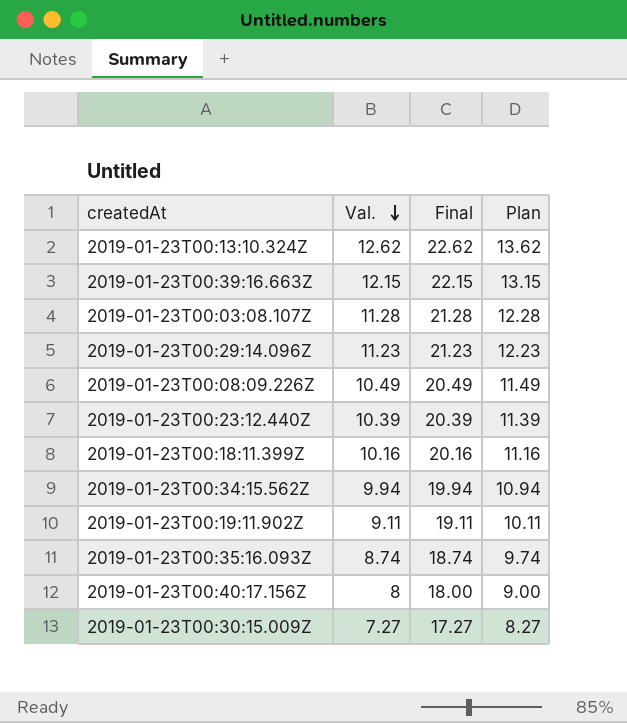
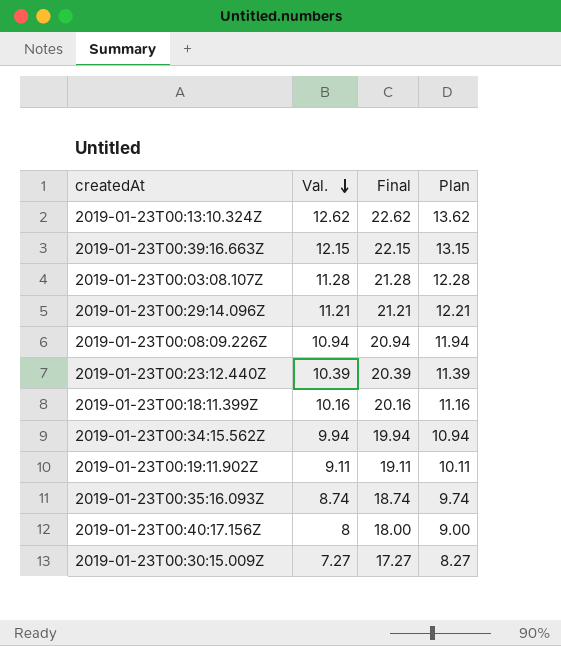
2019-01-23T00:29:14.096Z | Val.: 11.23 -> 11.21
2019-01-23T00:29:14.096Z | Final: 21.23 -> 21.21
2019-01-23T00:29:14.096Z | Plan: 12.23 -> 12.21
2019-01-23T00:08:09.226Z | Val.: 10.49 -> 10.94
2019-01-23T00:08:09.226Z | Final: 20.49 -> 20.94
2019-01-23T00:08:09.226Z | Plan: 11.49 -> 11.94

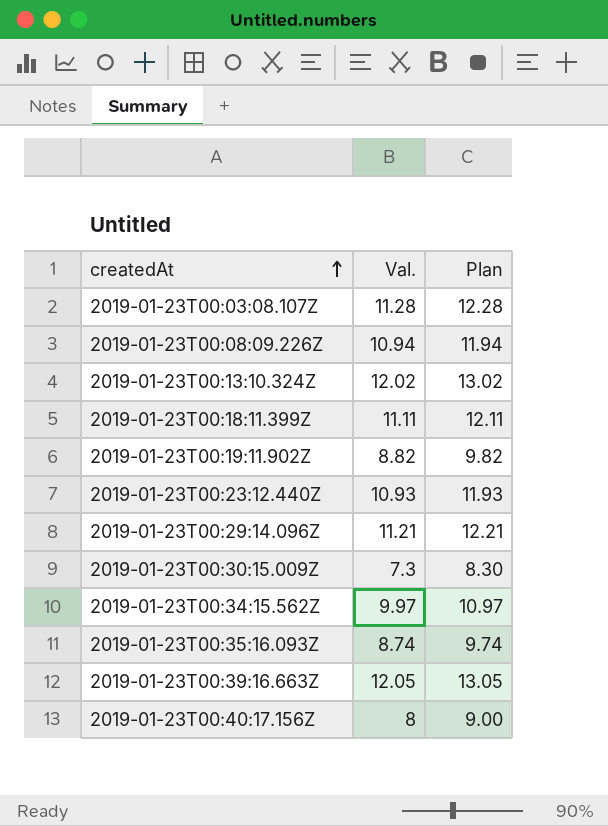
row order: Val. descending -> createdAt ascending
column Final | formula: [Val.] + 10 -> none
2019-01-23T00:13:10.324Z | Val.: 12.62 -> 12.02
2019-01-23T00:13:10.324Z | Plan: 13.62 -> 13.02
2019-01-23T00:18:11.399Z | Val.: 10.16 -> 11.11
2019-01-23T00:18:11.399Z | Plan: 11.16 -> 12.11
2019-01-23T00:19:11.902Z | Val.: 9.11 -> 8.82
2019-01-23T00:19:11.902Z | Plan: 10.11 -> 9.82
2019-01-23T00:23:12.440Z | Val.: 10.39 -> 10.93
2019-01-23T00:23:12.440Z | Plan: 11.39 -> 11.93
2019-01-23T00:30:15.009Z | Val.: 7.27 -> 7.3
2019-01-23T00:30:15.009Z | Plan: 8.27 -> 8.30
2019-01-23T00:34:15.562Z | Val.: 9.94 -> 9.97
2019-01-23T00:34:15.562Z | Plan: 10.94 -> 10.97
2019-01-23T00:39:16.663Z | Val.: 12.15 -> 12.05
2019-01-23T00:39:16.663Z | Plan: 13.15 -> 13.05

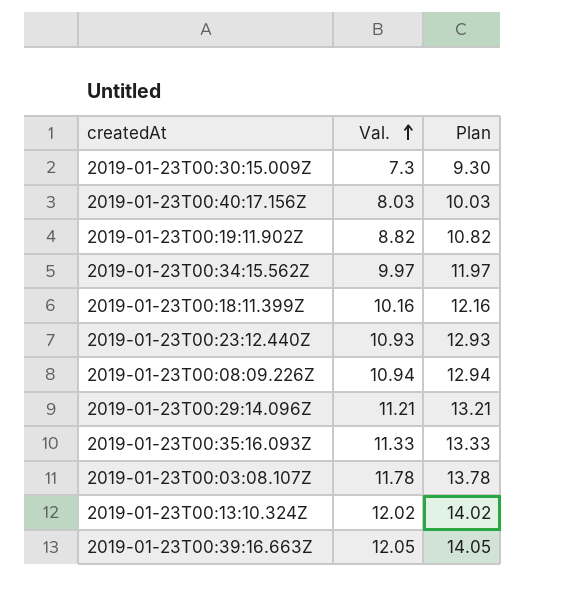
row order: createdAt ascending -> Val. ascending
column Plan | formula: [Val.] + 1 -> [Val.] + 2
2019-01-23T00:40:17.156Z | Val.: 8 -> 8.03
2019-01-23T00:18:11.399Z | Val.: 11.11 -> 10.16
2019-01-23T00:35:16.093Z | Val.: 8.74 -> 11.33
2019-01-23T00:03:08.107Z | Val.: 11.28 -> 11.78

